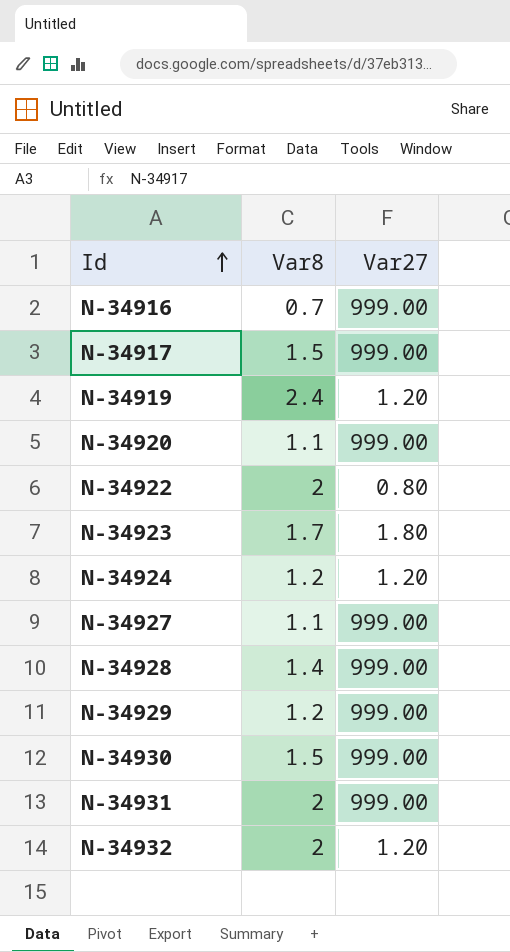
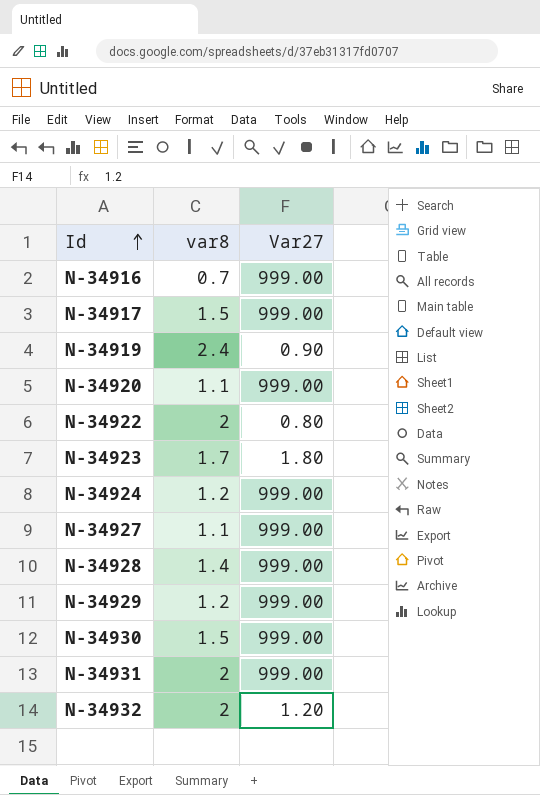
column name: Var8 -> var8
N-34919 | Var27: 1.20 -> 0.90
N-34924 | Var27: 1.20 -> 999.00

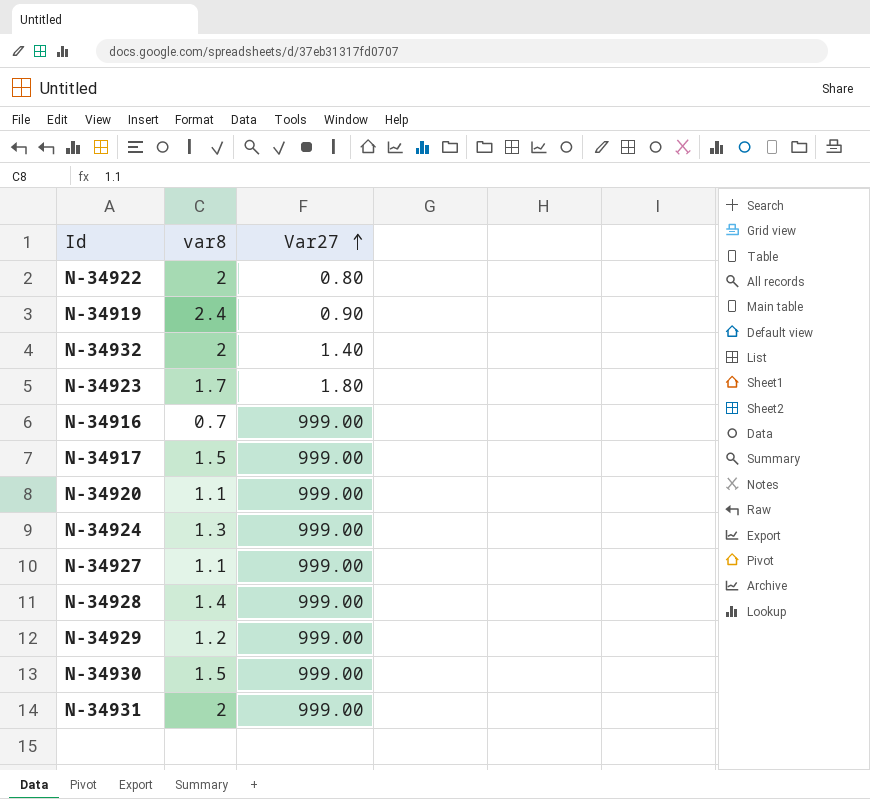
row order: Id ascending -> Var27 ascending
N-34932 | Var27: 1.20 -> 1.40
N-34924 | var8: 1.2 -> 1.3

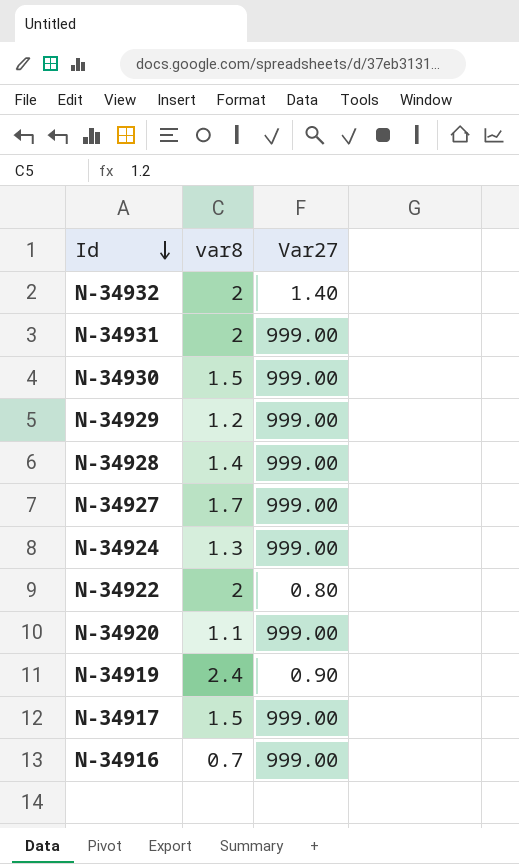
row order: Var27 ascending -> Id descending
row N-34923: 1.7 | 1.80 -> none
N-34927 | var8: 1.1 -> 1.7

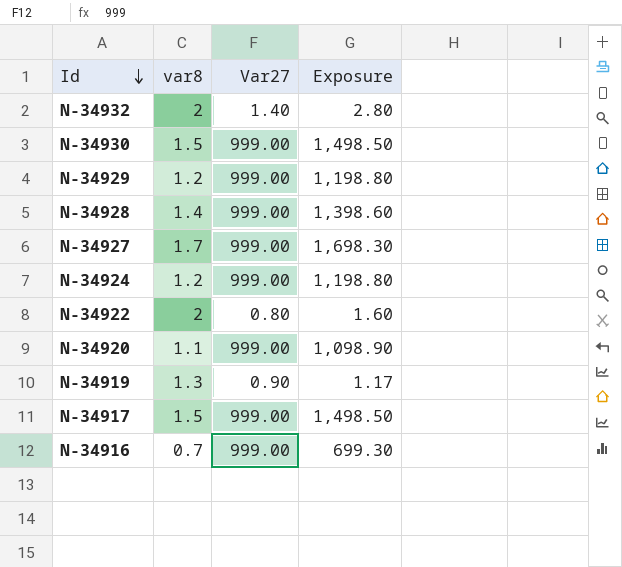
column Exposure | formula: none -> [var8] * [Var27]
row N-34931: 2 | 999.00 -> none
N-34924 | var8: 1.3 -> 1.2
N-34919 | var8: 2.4 -> 1.3

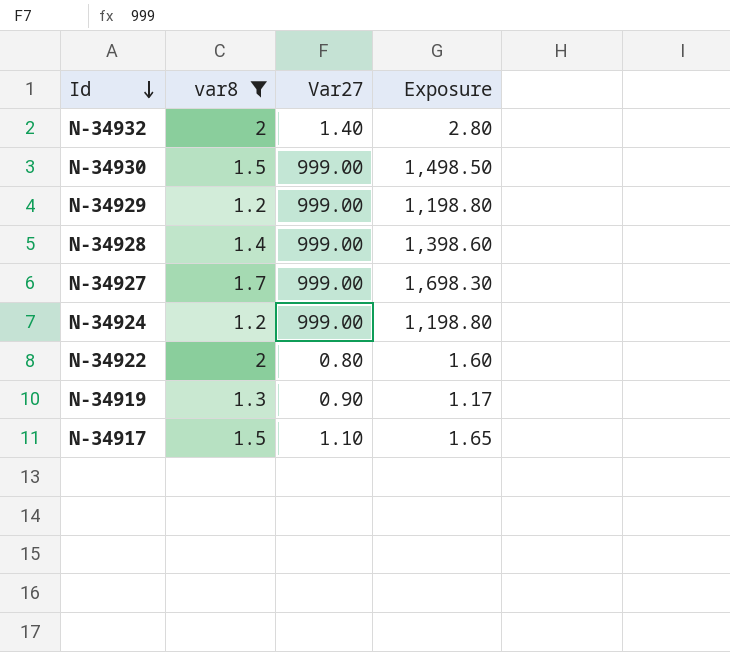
filter: none -> var8 >= 1.2
N-34917 | Var27: 999.00 -> 1.10
N-34917 | Exposure: 1,498.50 -> 1.65

